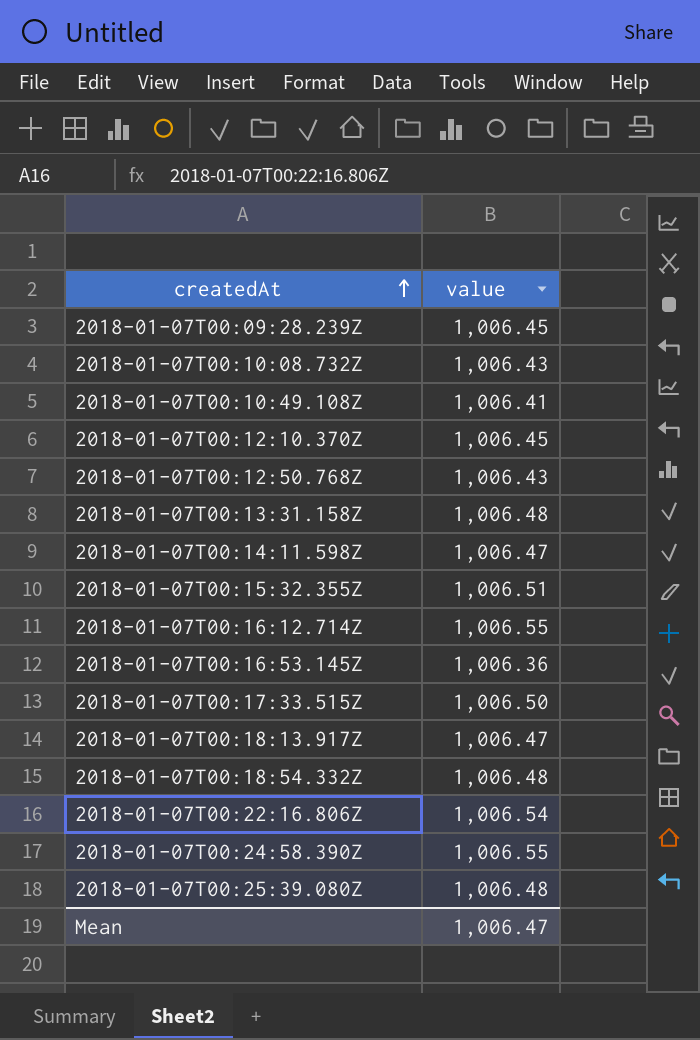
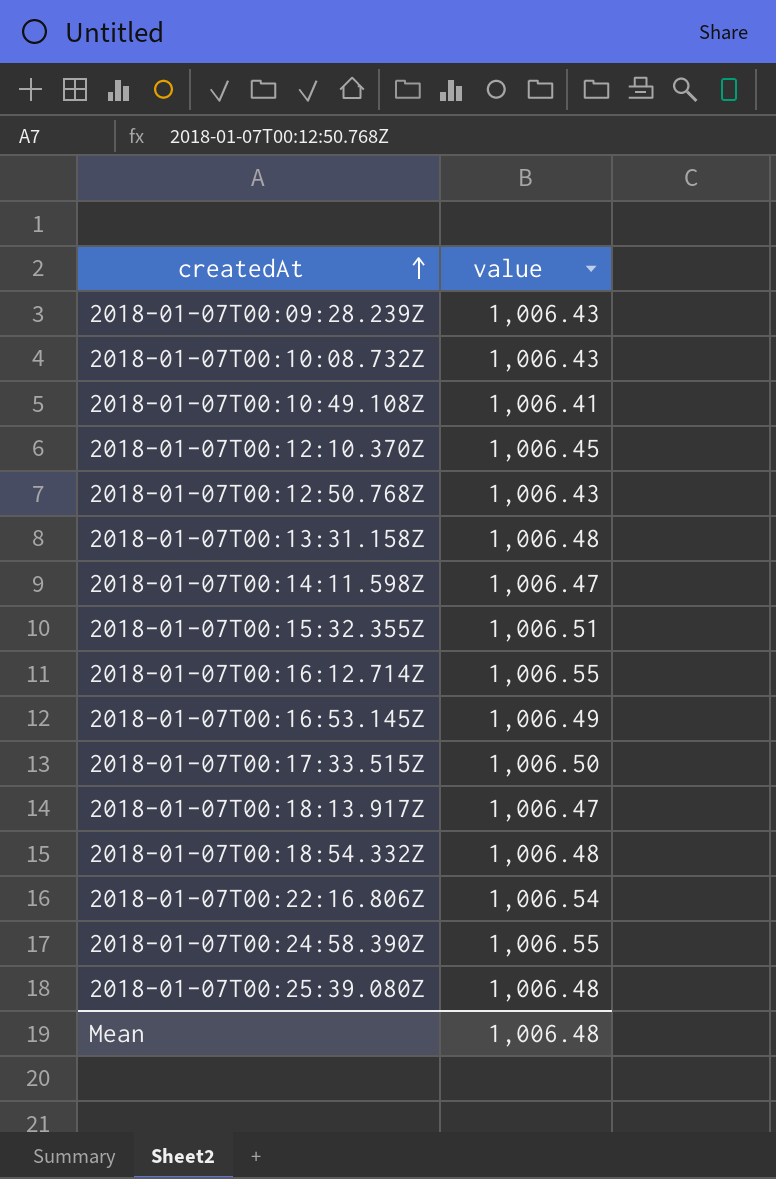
2018-01-07T00:09:28.239Z | value: 1,006.45 -> 1,006.43
2018-01-07T00:16:53.145Z | value: 1,006.36 -> 1,006.49
Mean | value: 1,006.47 -> 1,006.48

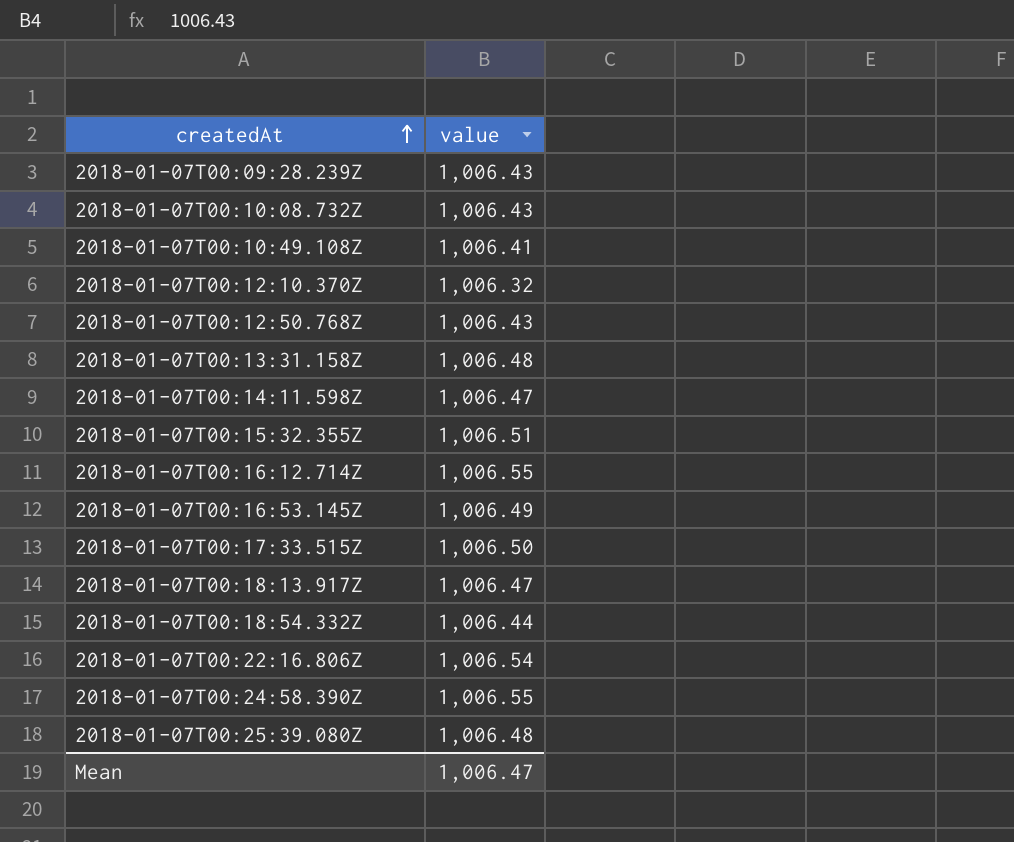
2018-01-07T00:12:10.370Z | value: 1,006.45 -> 1,006.32
2018-01-07T00:18:54.332Z | value: 1,006.48 -> 1,006.44
Mean | value: 1,006.48 -> 1,006.47

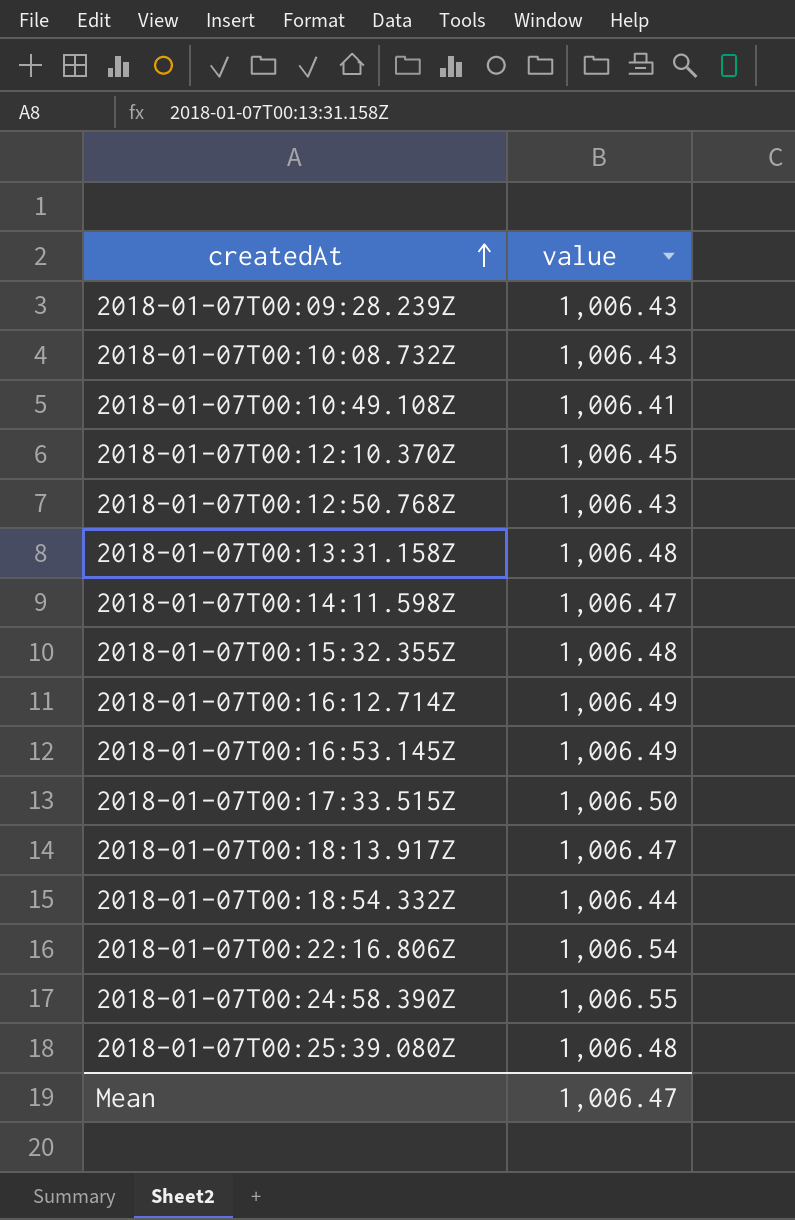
2018-01-07T00:12:10.370Z | value: 1,006.32 -> 1,006.45
2018-01-07T00:15:32.355Z | value: 1,006.51 -> 1,006.48
2018-01-07T00:16:12.714Z | value: 1,006.55 -> 1,006.49

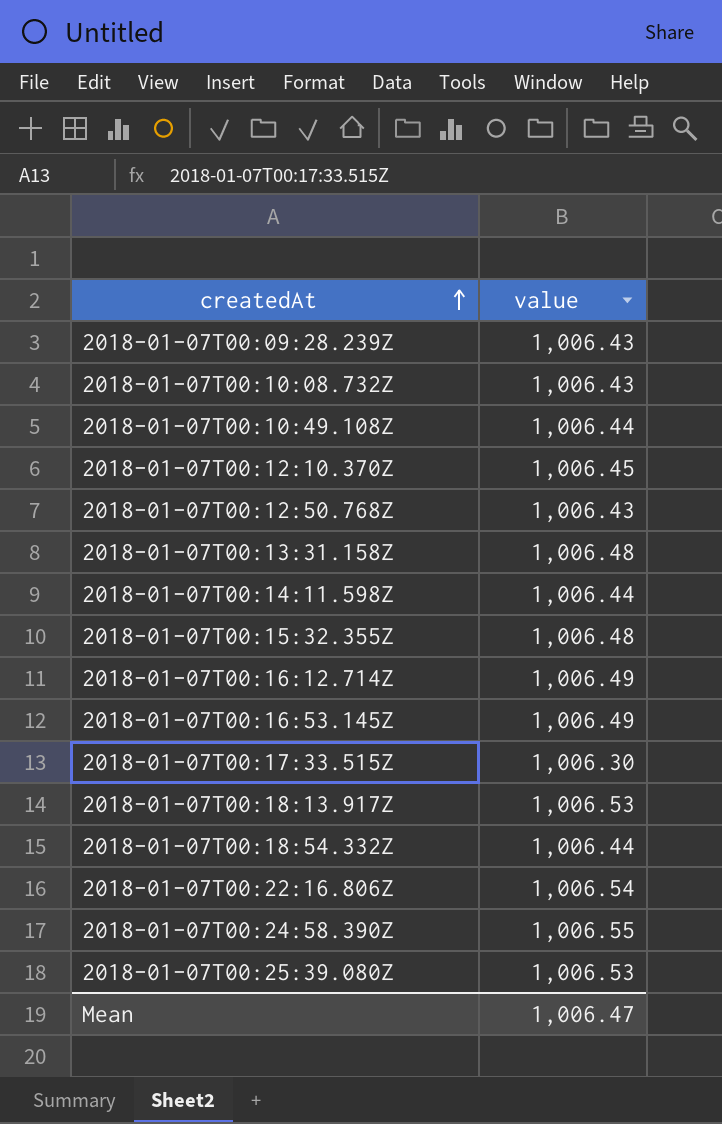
2018-01-07T00:10:49.108Z | value: 1,006.41 -> 1,006.44
2018-01-07T00:14:11.598Z | value: 1,006.47 -> 1,006.44
2018-01-07T00:17:33.515Z | value: 1,006.50 -> 1,006.30
2018-01-07T00:18:13.917Z | value: 1,006.47 -> 1,006.53
2018-01-07T00:25:39.080Z | value: 1,006.48 -> 1,006.53

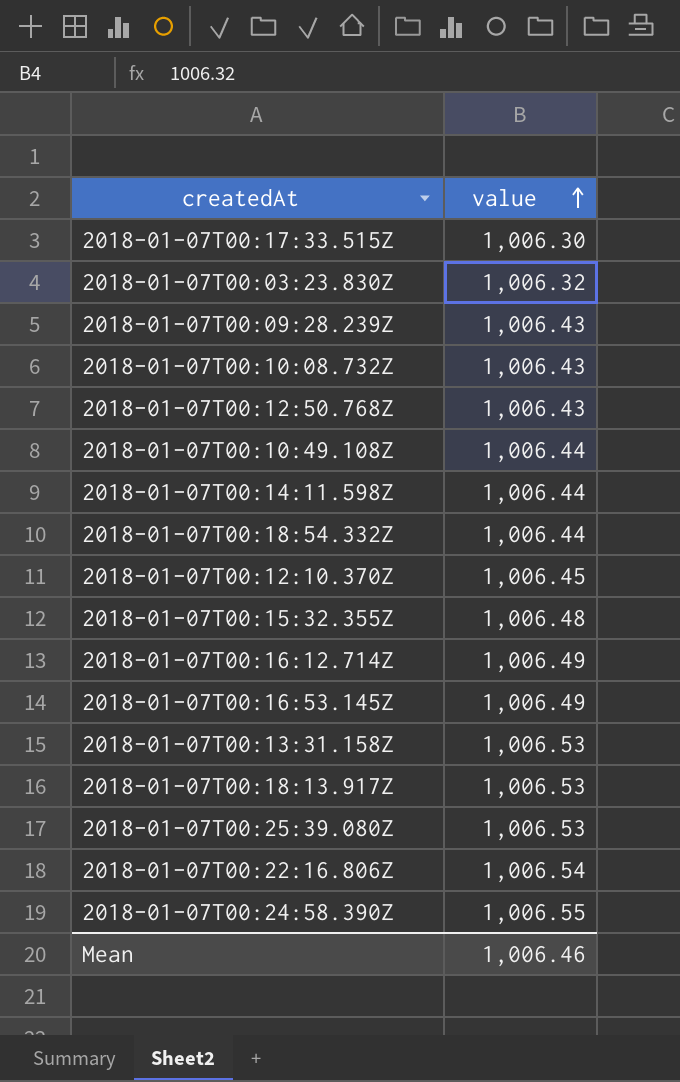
row order: createdAt ascending -> value ascending
row 2018-01-07T00:03:23.830Z: none -> 1,006.32
2018-01-07T00:13:31.158Z | value: 1,006.48 -> 1,006.53
Mean | value: 1,006.47 -> 1,006.46

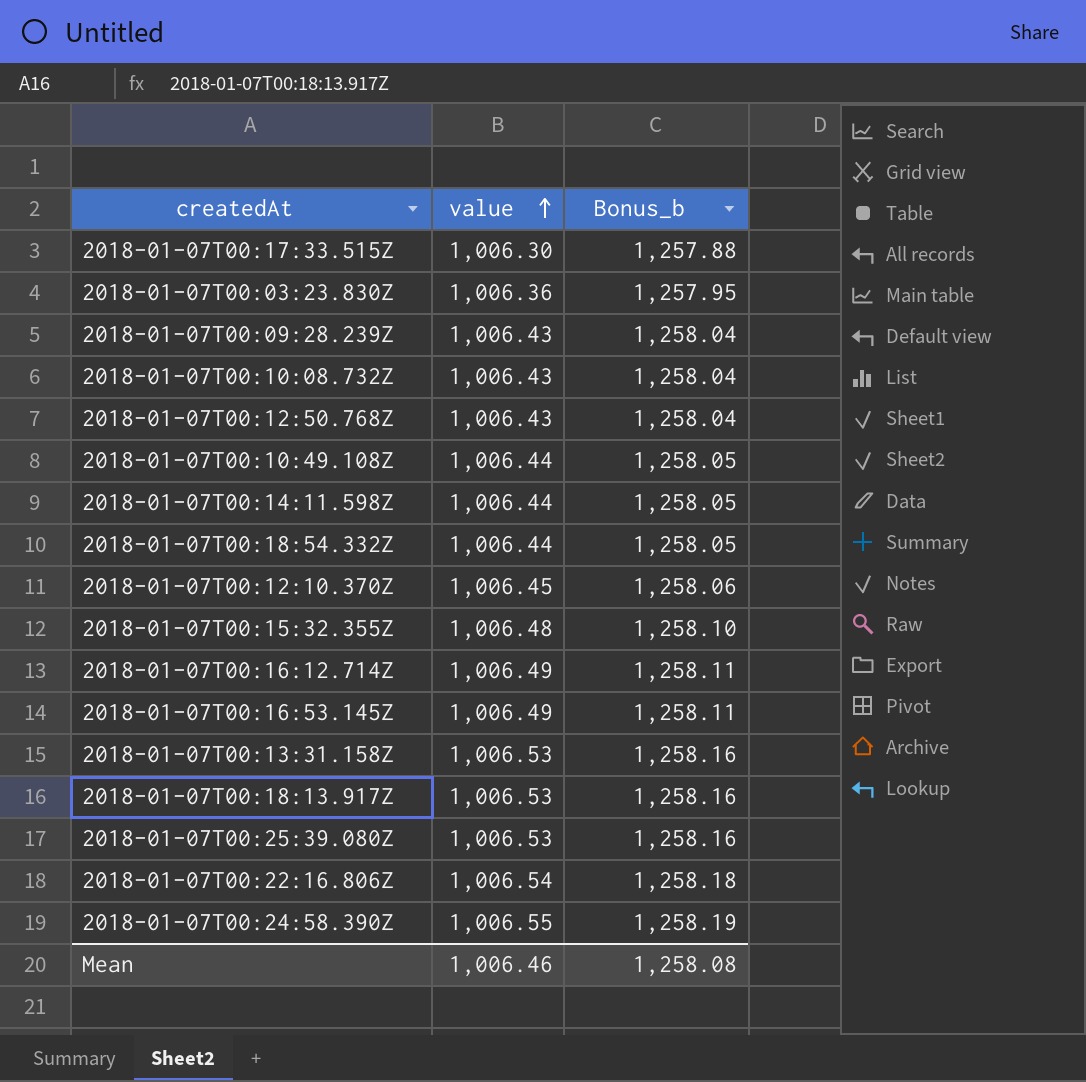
column Bonus_b | formula: none -> [value] * 1.25
2018-01-07T00:03:23.830Z | value: 1,006.32 -> 1,006.36

